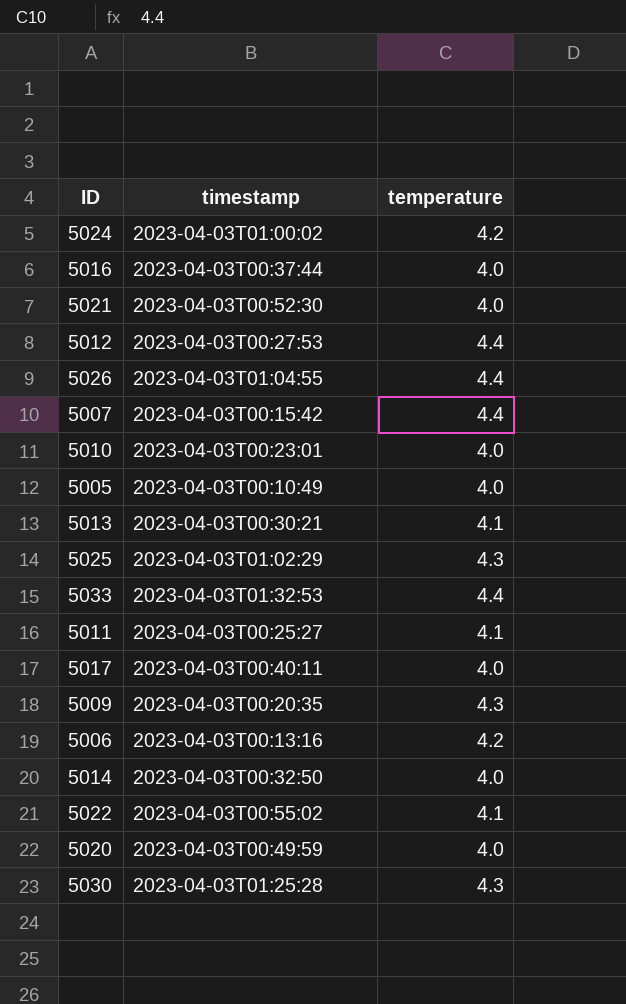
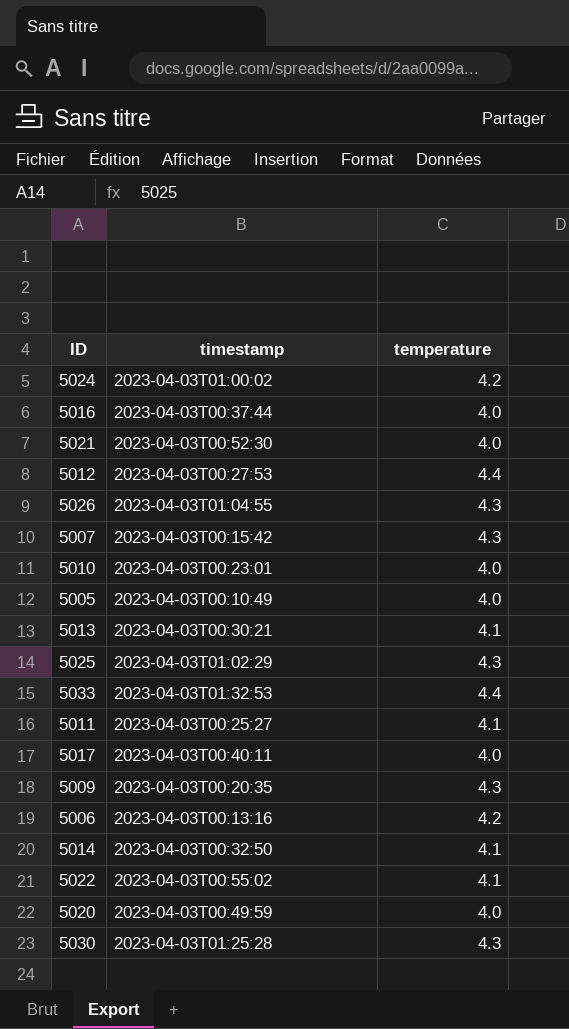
5026 | temperature: 4.4 -> 4.3
5007 | temperature: 4.4 -> 4.3
5014 | temperature: 4.0 -> 4.1

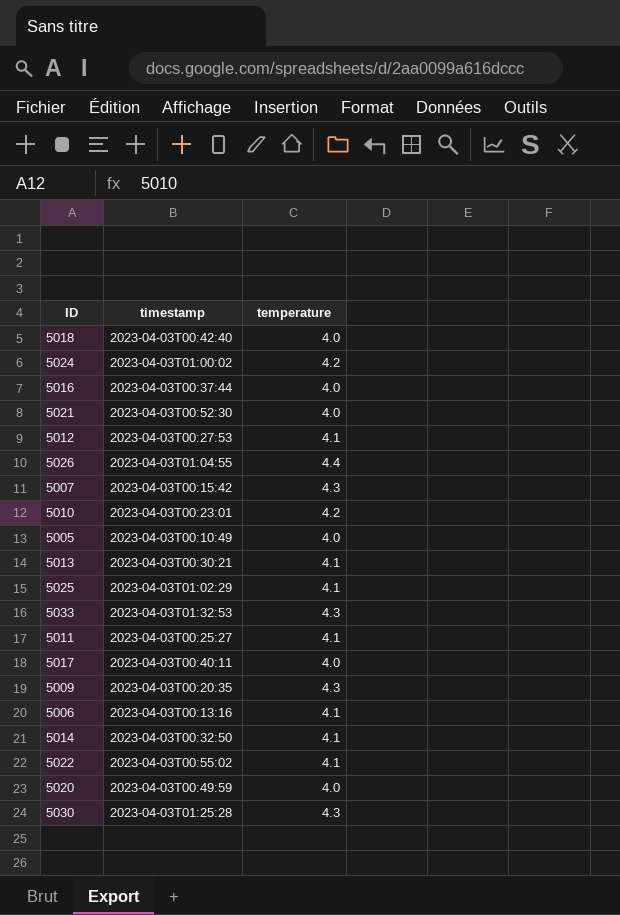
row 5018: none -> 2023-04-03T00:42:40 | 4.0
5012 | temperature: 4.4 -> 4.1
5026 | temperature: 4.3 -> 4.4
5010 | temperature: 4.0 -> 4.2
5025 | temperature: 4.3 -> 4.1
5033 | temperature: 4.4 -> 4.3
5006 | temperature: 4.2 -> 4.1

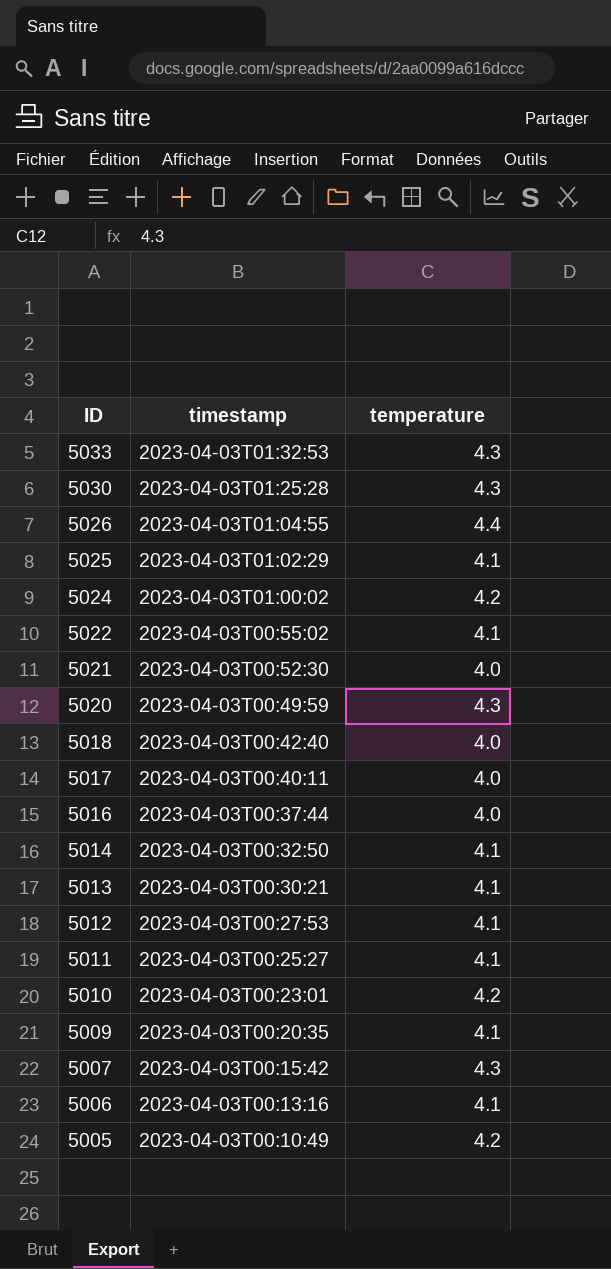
row order: none -> ID descending
5020 | temperature: 4.0 -> 4.3
5009 | temperature: 4.3 -> 4.1
5005 | temperature: 4.0 -> 4.2

